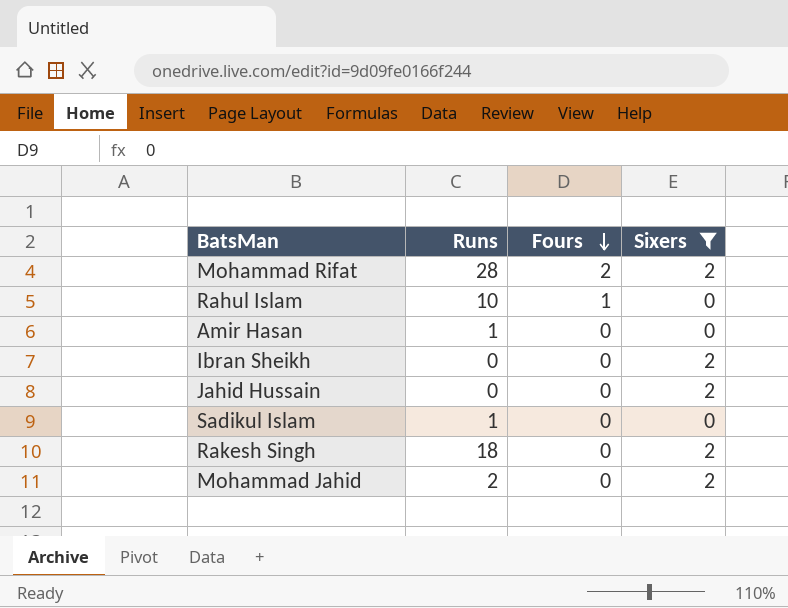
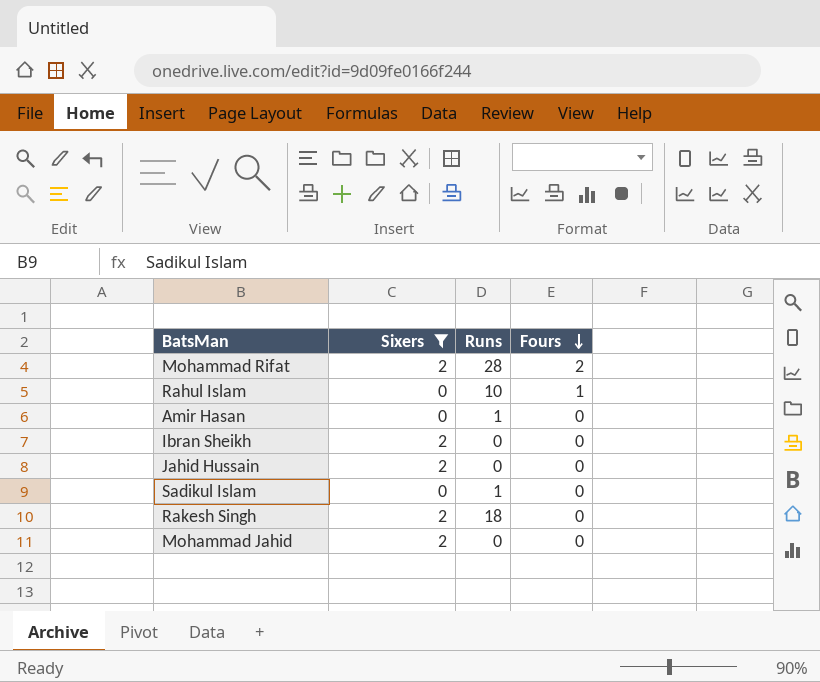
column Sixers | position: 4 -> 2
Mohammad Jahid | Runs: 2 -> 0

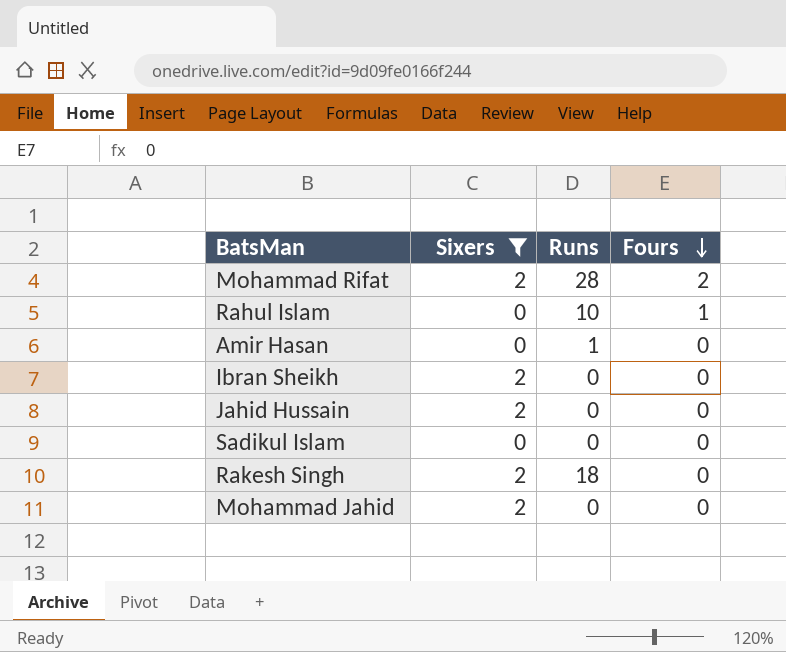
Sadikul Islam | Runs: 1 -> 0

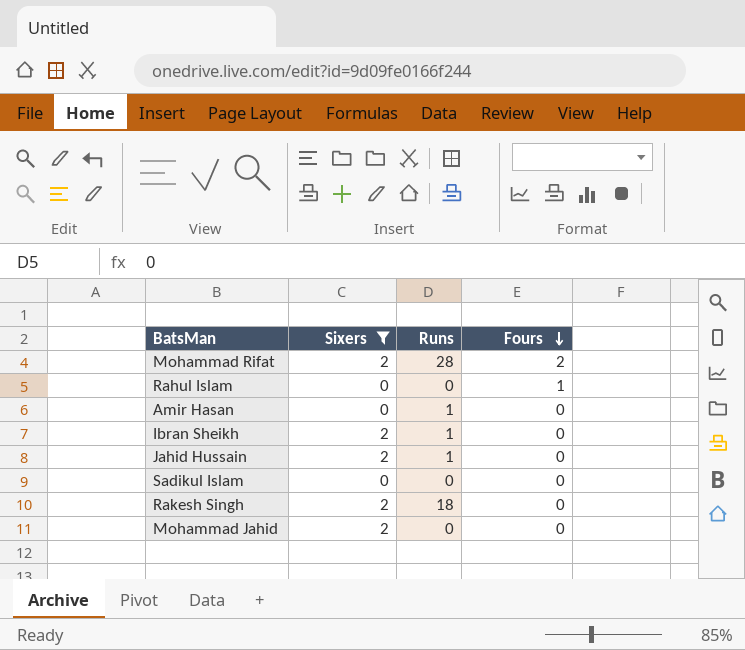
Rahul Islam | Runs: 10 -> 0
Ibran Sheikh | Runs: 0 -> 1
Jahid Hussain | Runs: 0 -> 1

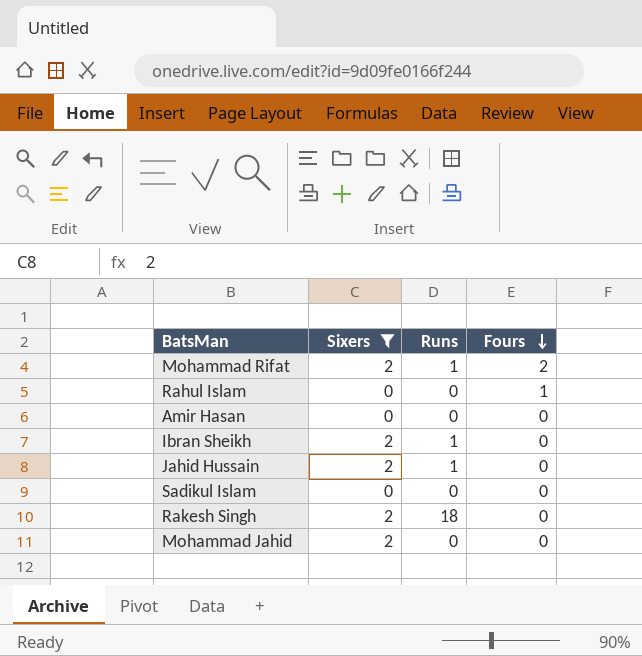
Mohammad Rifat | Runs: 28 -> 1
Amir Hasan | Runs: 1 -> 0

